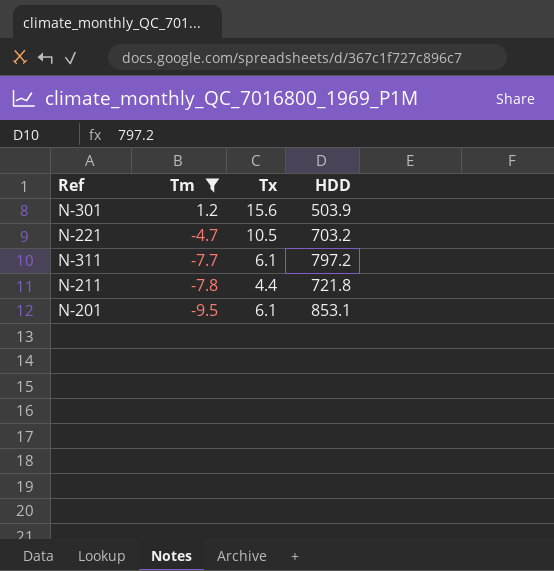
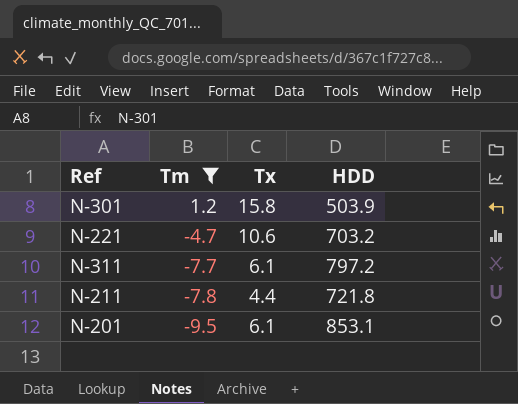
N-301 | Tx: 15.6 -> 15.8
N-221 | Tx: 10.5 -> 10.6

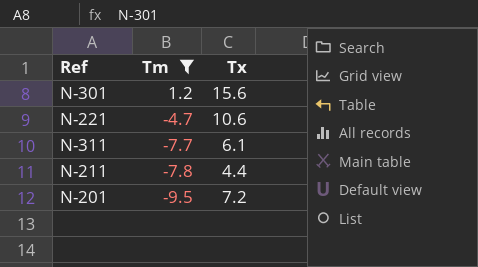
column HDD | position: 4 -> none
N-301 | Tx: 15.8 -> 15.6
N-201 | Tx: 6.1 -> 7.2

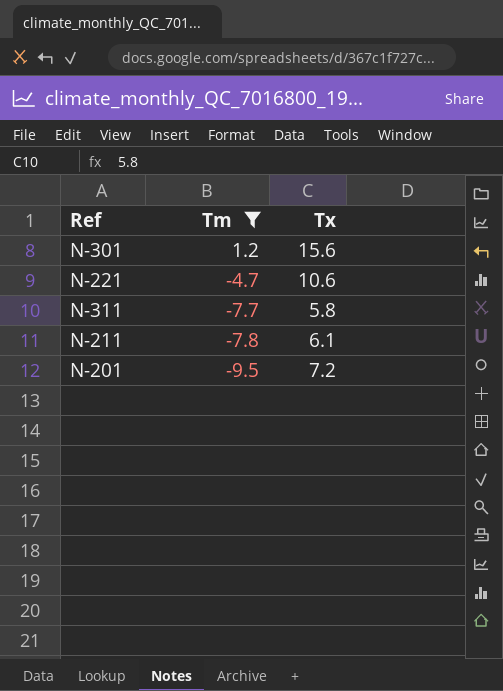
N-311 | Tx: 6.1 -> 5.8
N-211 | Tx: 4.4 -> 6.1

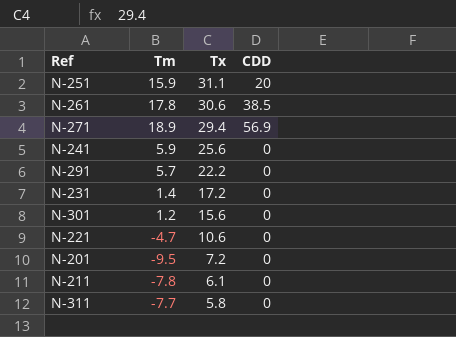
filter: Tm <= 1.2 -> none
row order: Tm descending -> Tx descending
column CDD | position: none -> 4

